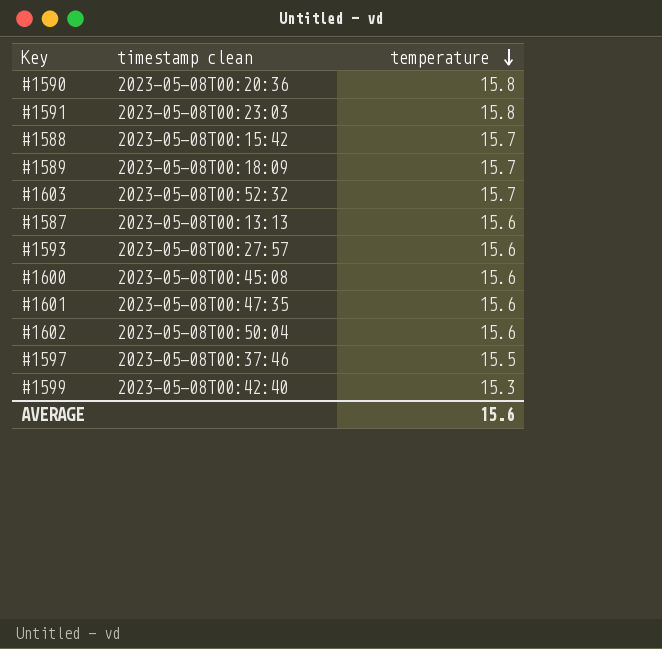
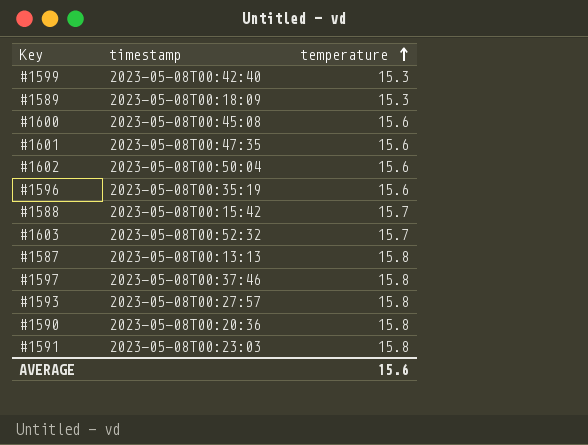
row order: temperature descending -> temperature ascending
column name: timestamp clean -> timestamp
#1589 | temperature: 15.7 -> 15.3
row #1596: none -> 2023-05-08T00:35:19 | 15.6
#1587 | temperature: 15.6 -> 15.8
#1597 | temperature: 15.5 -> 15.8
#1593 | temperature: 15.6 -> 15.8

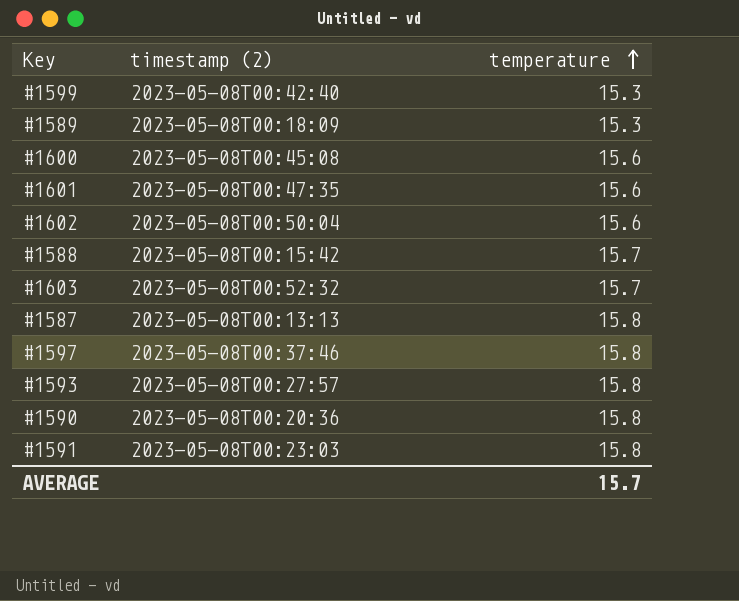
column name: timestamp -> timestamp (2)
row #1596: 2023-05-08T00:35:19 | 15.6 -> none
AVERAGE | temperature: 15.6 -> 15.7

